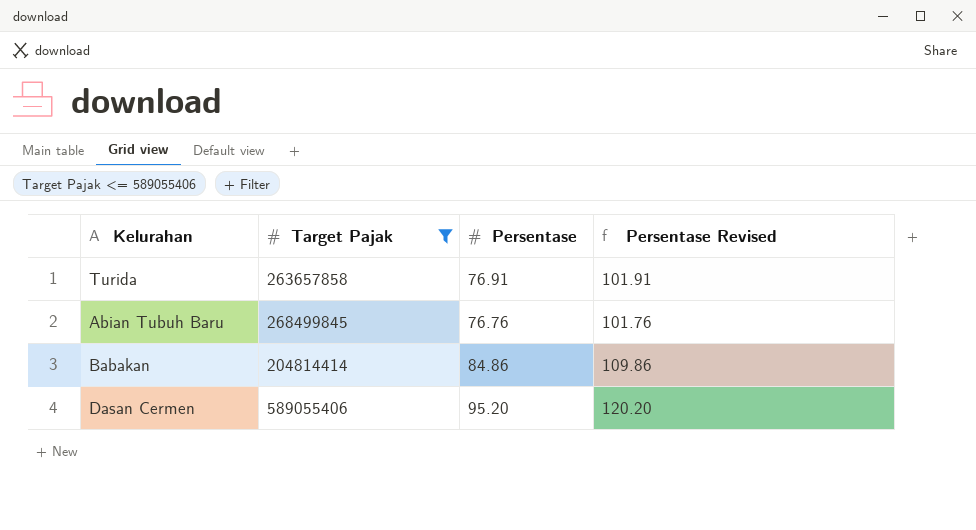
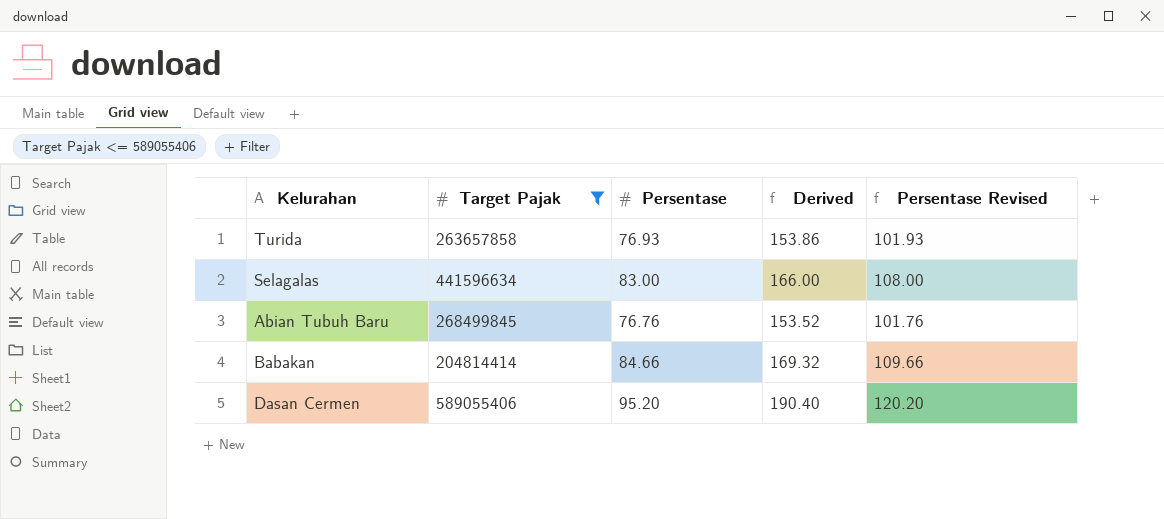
column Derived | formula: none -> [Persentase] * 2
Turida | Persentase: 76.91 -> 76.93
Turida | Persentase Revised: 101.91 -> 101.93
row Selagalas: none -> 441596634 | 83.00 | 166.00 | 108.00
Babakan | Persentase: 84.86 -> 84.66
Babakan | Persentase Revised: 109.86 -> 109.66

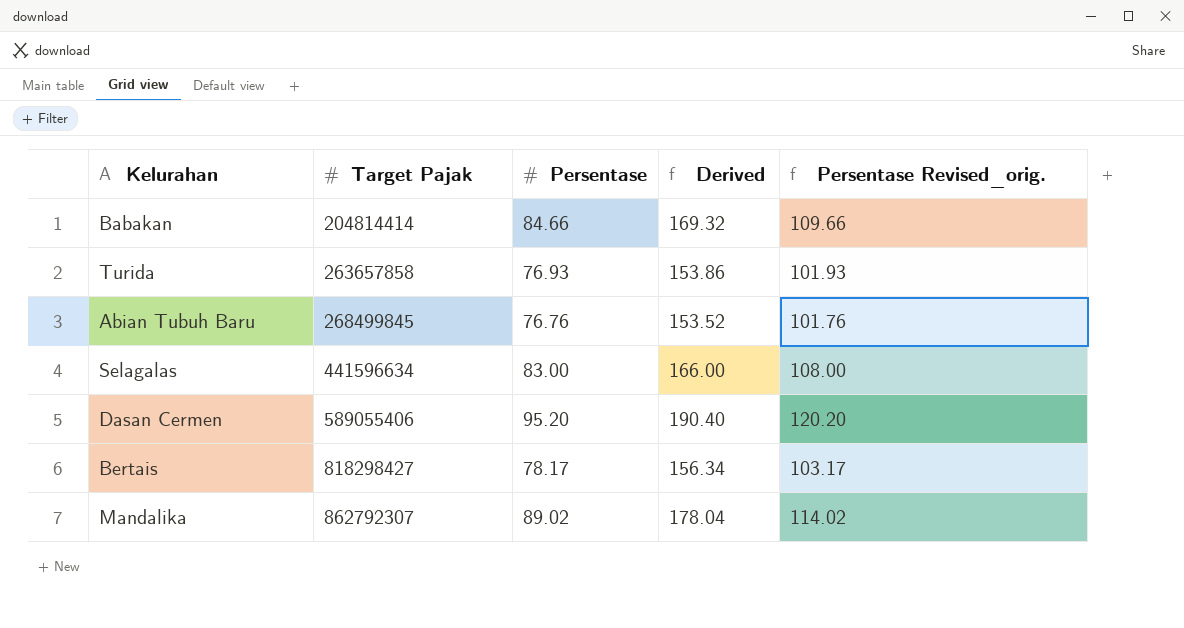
filter: Target Pajak <= 589055406 -> none
row order: none -> Target Pajak ascending
column name: Persentase Revised -> Persentase Revised_orig.

